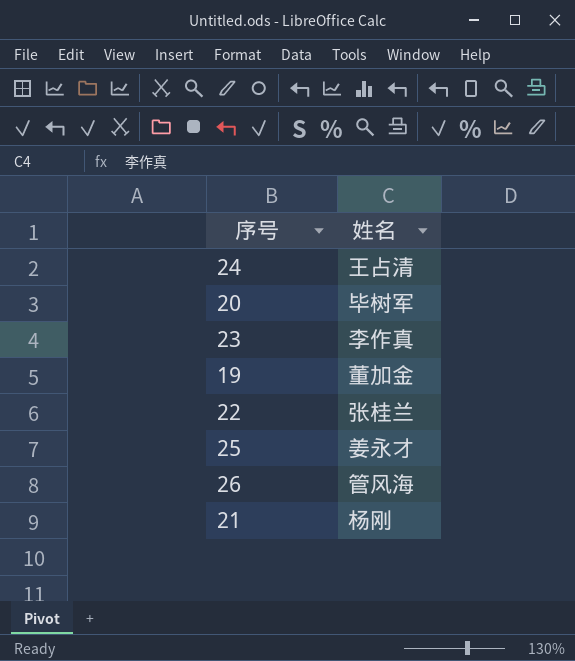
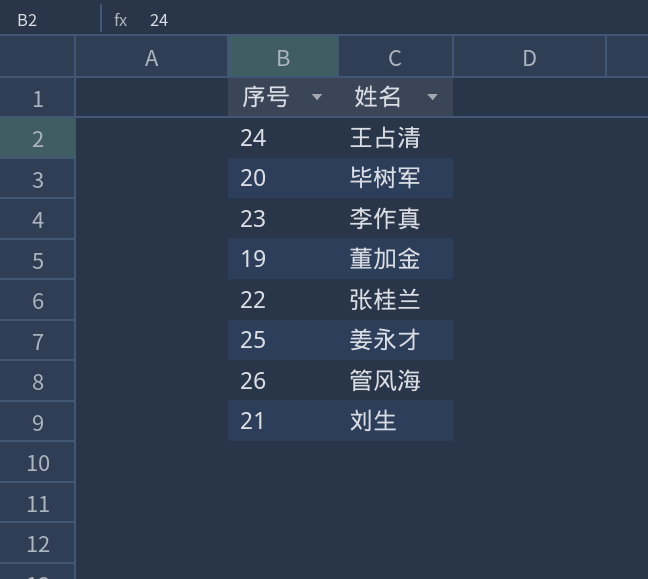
21 | 姓名: 杨刚 -> 刘生

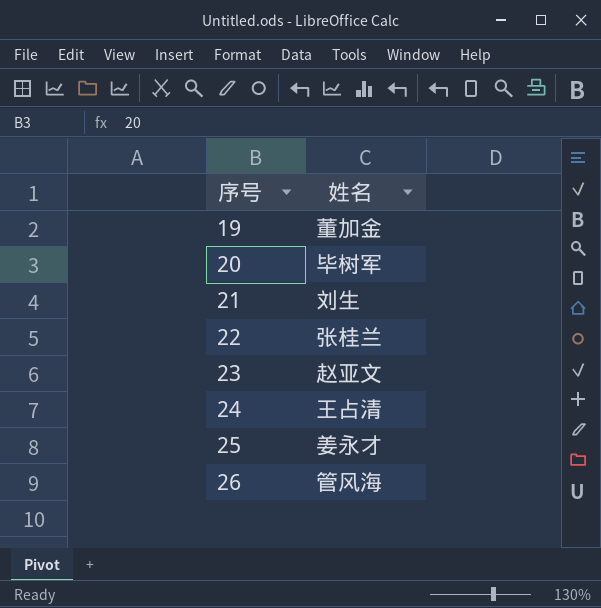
row order: none -> 序号 ascending
23 | 姓名: 李作真 -> 赵亚文

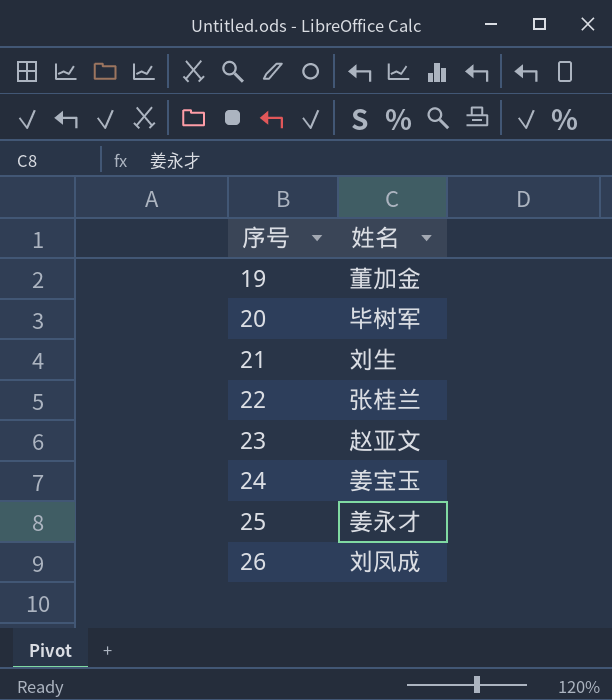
24 | 姓名: 王占清 -> 姜宝玉
26 | 姓名: 管风海 -> 刘凤成

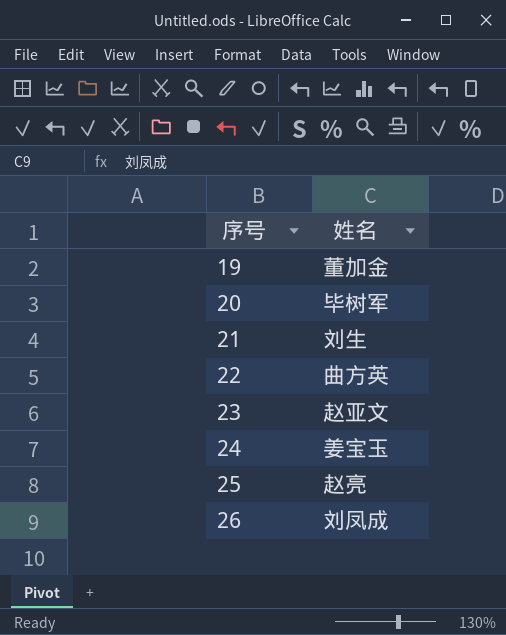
22 | 姓名: 张桂兰 -> 曲方英
25 | 姓名: 姜永才 -> 赵亮

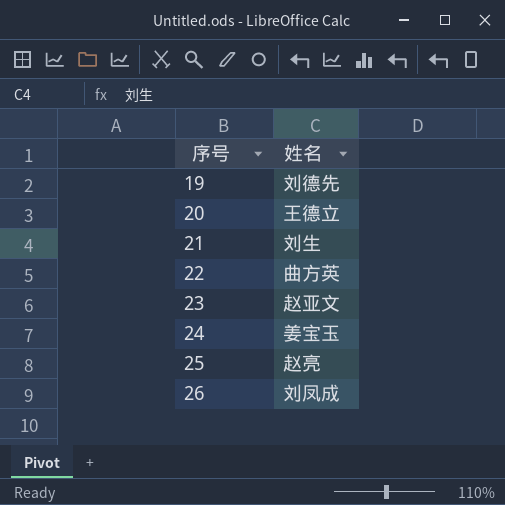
19 | 姓名: 董加金 -> 刘德先
20 | 姓名: 毕树军 -> 王德立

